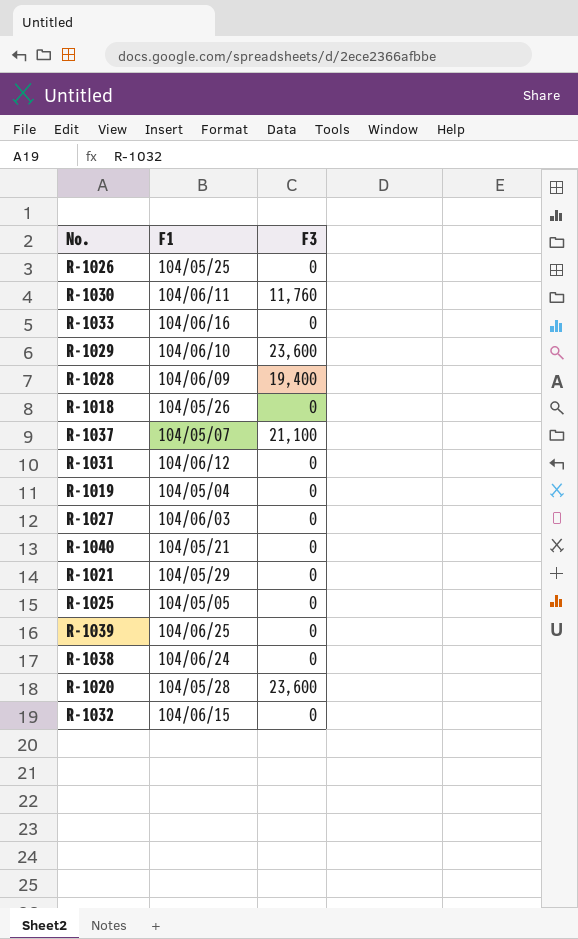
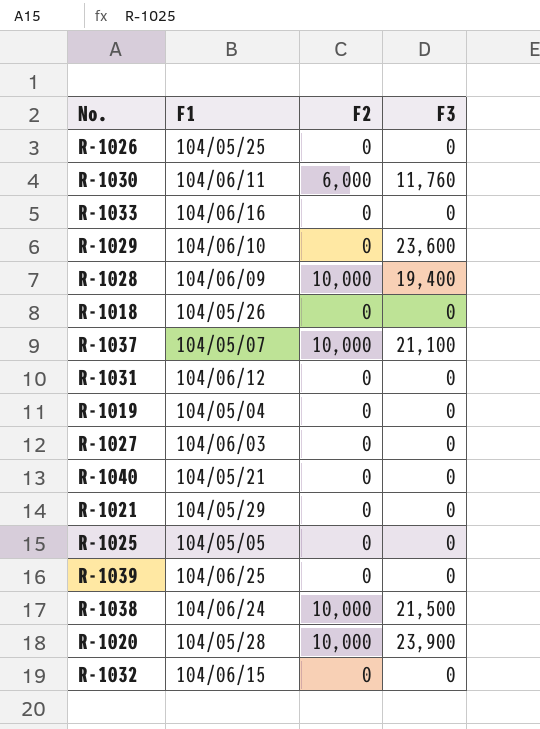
column F2 | position: none -> 3
R-1038 | F3: 0 -> 21,500
R-1020 | F3: 23,600 -> 23,900

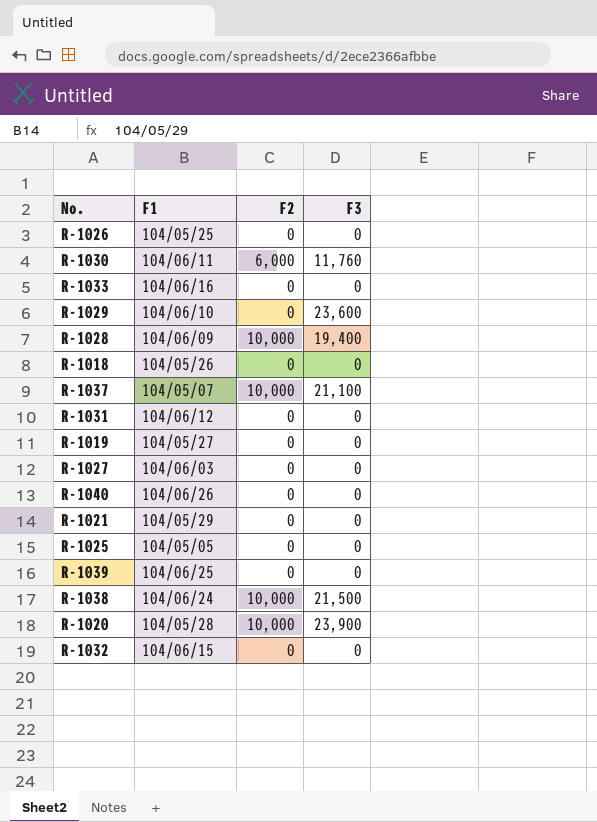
R-1019 | F1: 104/05/04 -> 104/05/27
R-1040 | F1: 104/05/21 -> 104/06/26

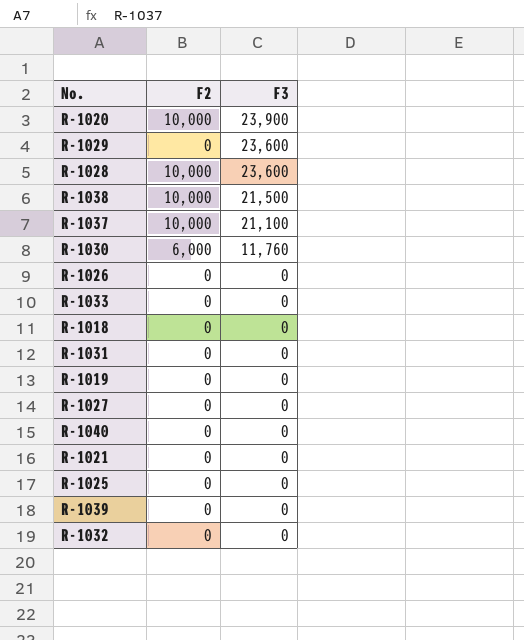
row order: none -> F3 descending
column F1 | position: 2 -> none
R-1028 | F3: 19,400 -> 23,600

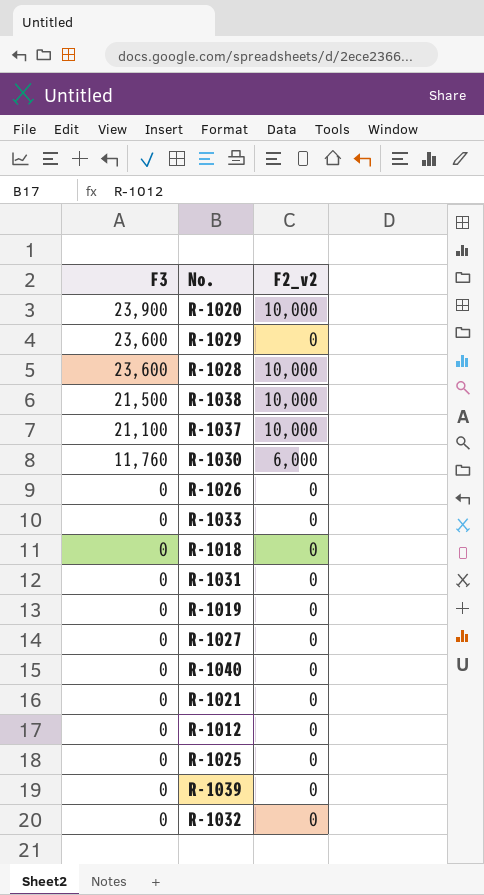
column F3 | position: 3 -> 1
column name: F2 -> F2_v2
row R-1012: none -> 0 | 0

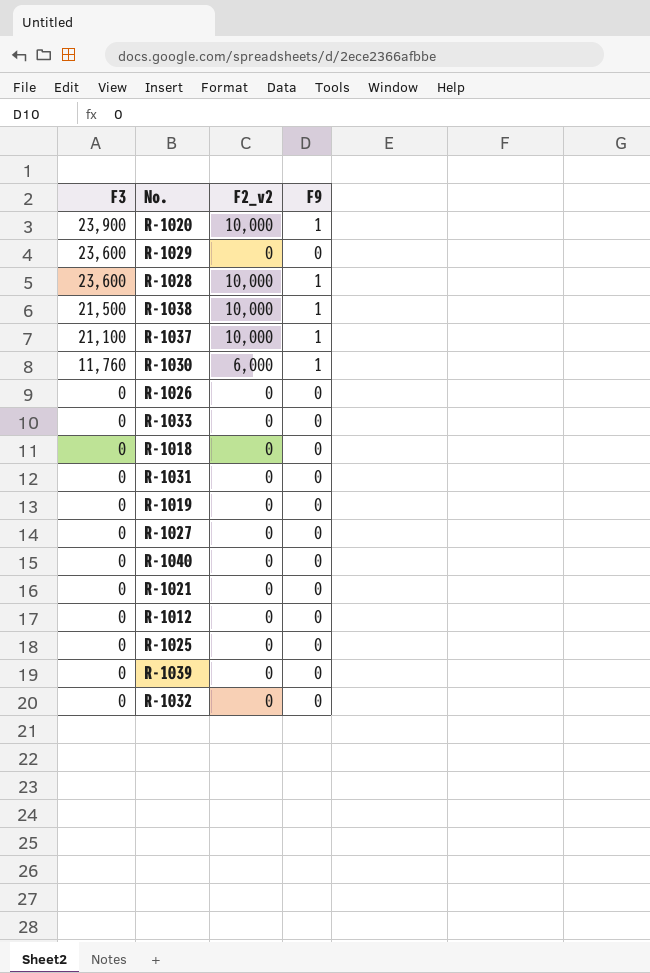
column F9 | position: none -> 4

